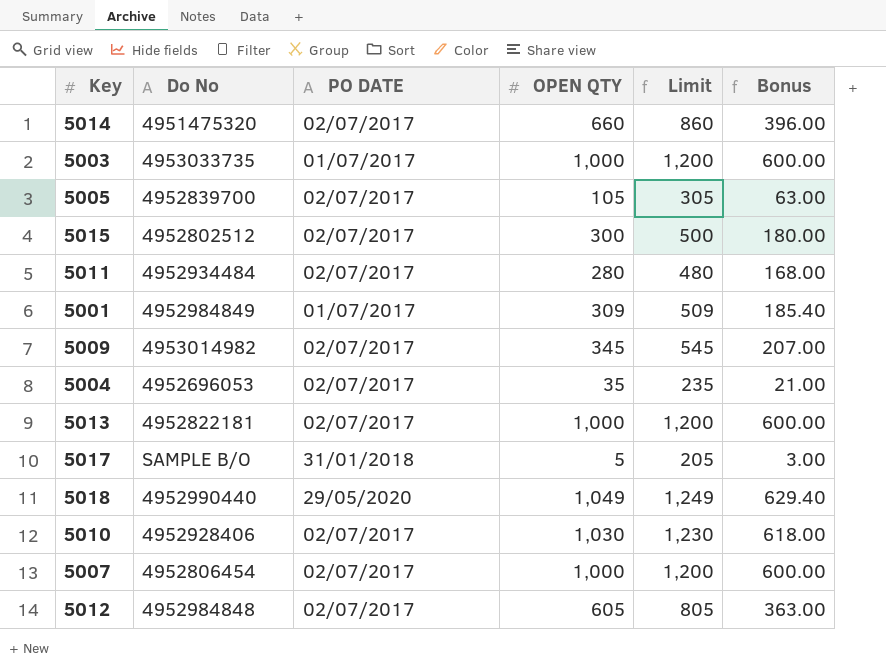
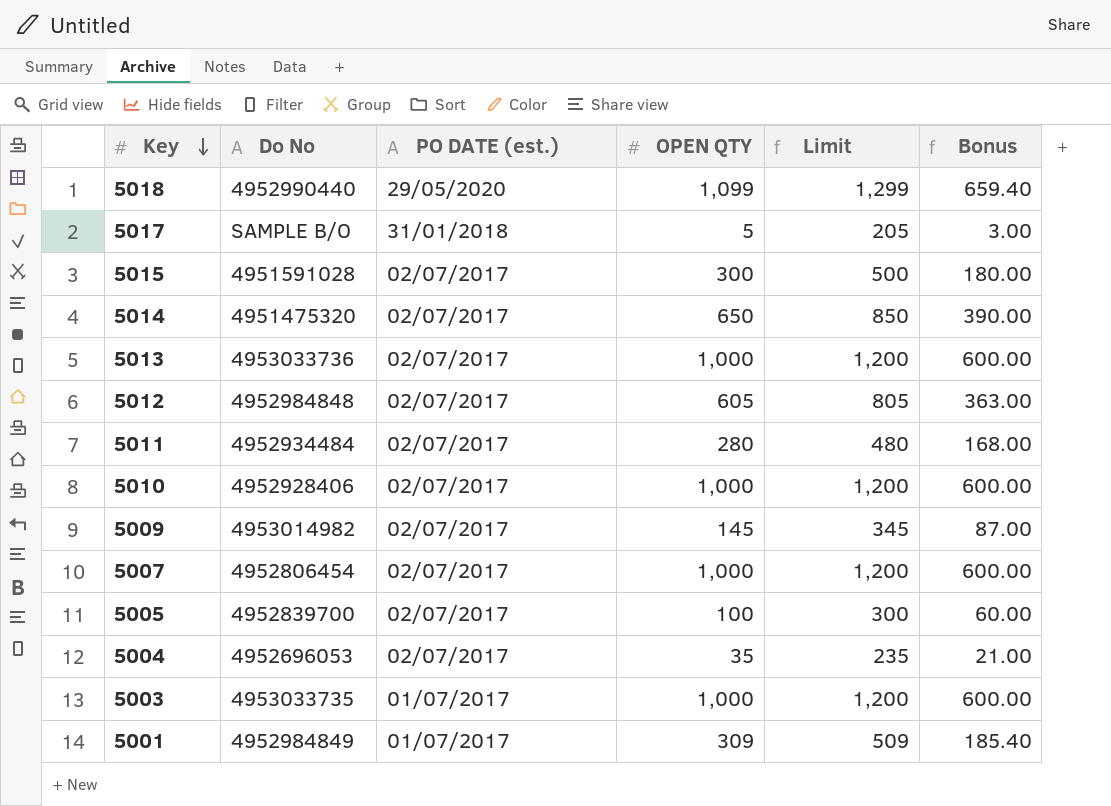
row order: none -> Key descending
column name: PO DATE -> PO DATE (est.)
5018 | OPEN QTY: 1,049 -> 1,099
5018 | Limit: 1,249 -> 1,299
5018 | Bonus: 629.40 -> 659.40
5015 | Do No: 4952802512 -> 4951591028
5014 | OPEN QTY: 660 -> 650
5014 | Limit: 860 -> 850
5014 | Bonus: 396.00 -> 390.00
5013 | Do No: 4952822181 -> 4953033736
5010 | OPEN QTY: 1,030 -> 1,000
5010 | Limit: 1,230 -> 1,200
5010 | Bonus: 618.00 -> 600.00
5009 | OPEN QTY: 345 -> 145
5009 | Limit: 545 -> 345
5009 | Bonus: 207.00 -> 87.00
5005 | OPEN QTY: 105 -> 100
5005 | Limit: 305 -> 300
5005 | Bonus: 63.00 -> 60.00

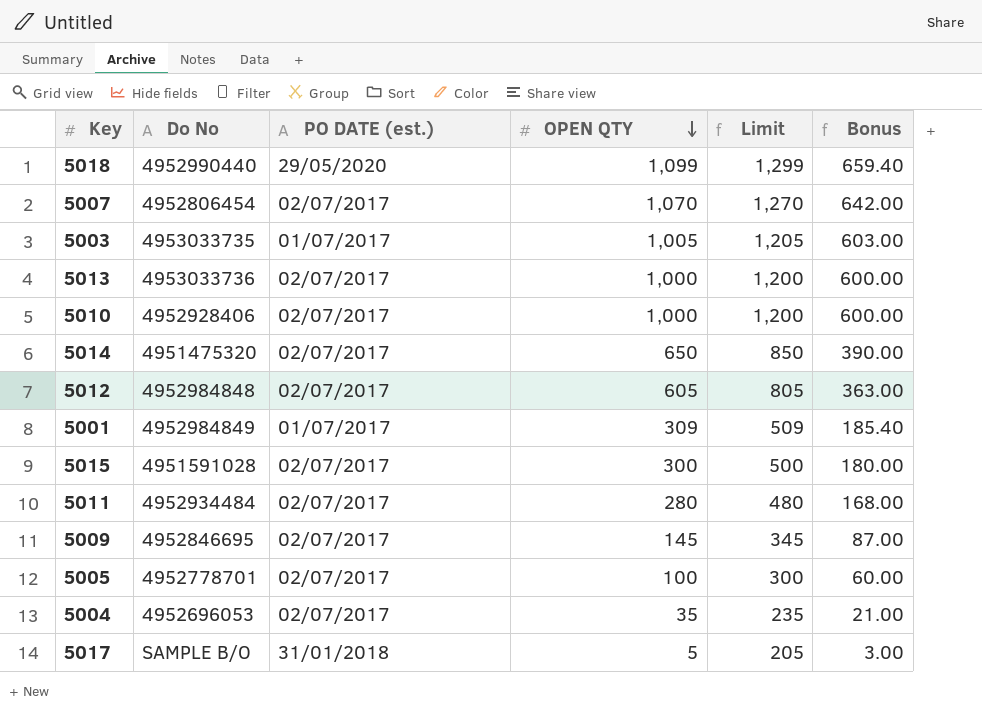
row order: Key descending -> OPEN QTY descending
5007 | OPEN QTY: 1,000 -> 1,070
5007 | Limit: 1,200 -> 1,270
5007 | Bonus: 600.00 -> 642.00
5003 | OPEN QTY: 1,000 -> 1,005
5003 | Limit: 1,200 -> 1,205
5003 | Bonus: 600.00 -> 603.00
5009 | Do No: 4953014982 -> 4952846695
5005 | Do No: 4952839700 -> 4952778701

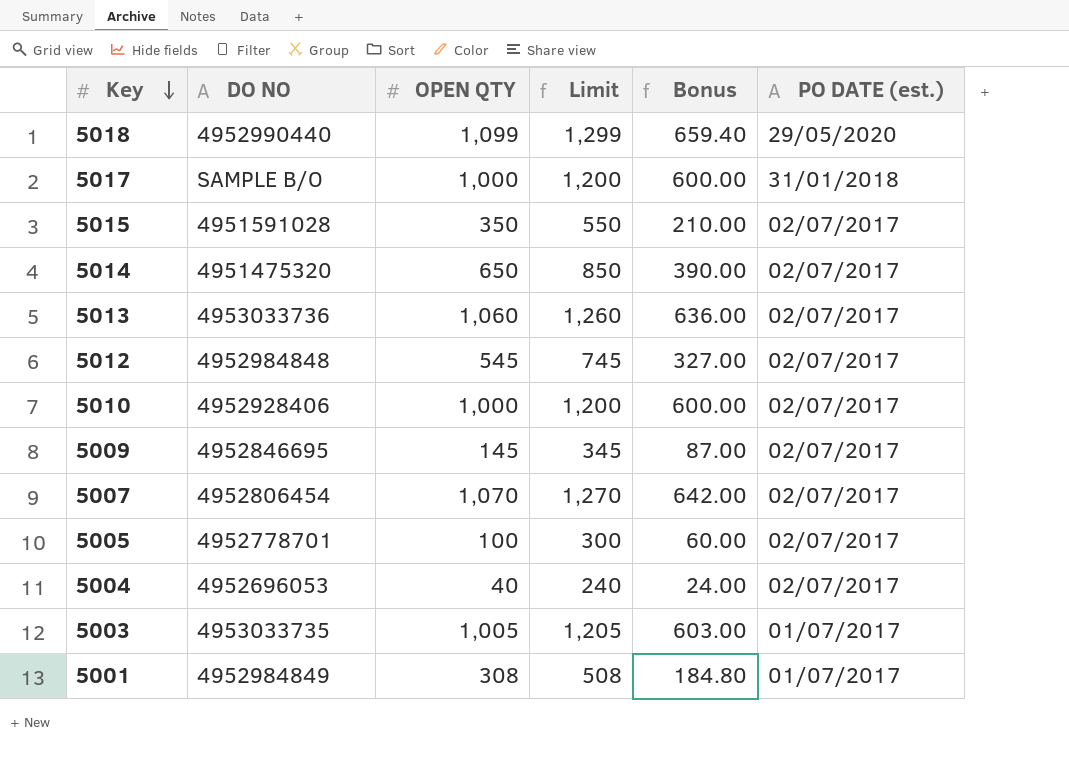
row order: OPEN QTY descending -> Key descending
column name: Do No -> DO NO
column PO DATE (est.) | position: 3 -> 6
row 5011: 4952934484 | 02/07/2017 | 280 | 480 | 168.00 -> none
5017 | OPEN QTY: 5 -> 1,000
5017 | Limit: 205 -> 1,200
5017 | Bonus: 3.00 -> 600.00
5015 | OPEN QTY: 300 -> 350
5015 | Limit: 500 -> 550
5015 | Bonus: 180.00 -> 210.00
5013 | OPEN QTY: 1,000 -> 1,060
5013 | Limit: 1,200 -> 1,260
5013 | Bonus: 600.00 -> 636.00
5012 | OPEN QTY: 605 -> 545
5012 | Limit: 805 -> 745
5012 | Bonus: 363.00 -> 327.00
5004 | OPEN QTY: 35 -> 40
5004 | Limit: 235 -> 240
5004 | Bonus: 21.00 -> 24.00
5001 | OPEN QTY: 309 -> 308
5001 | Limit: 509 -> 508
5001 | Bonus: 185.40 -> 184.80

